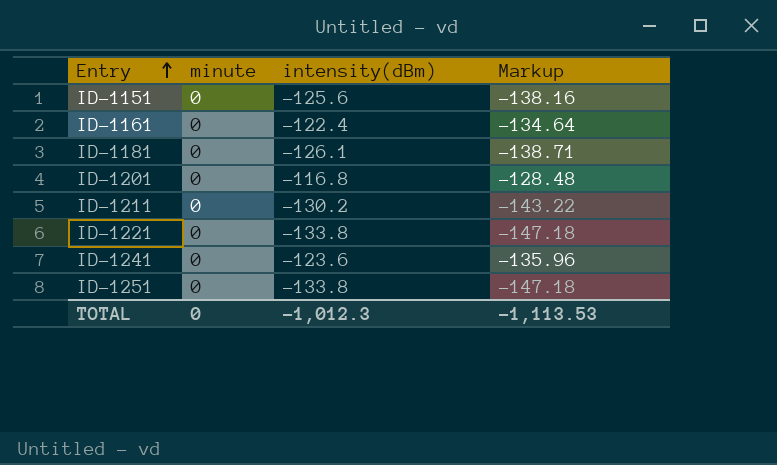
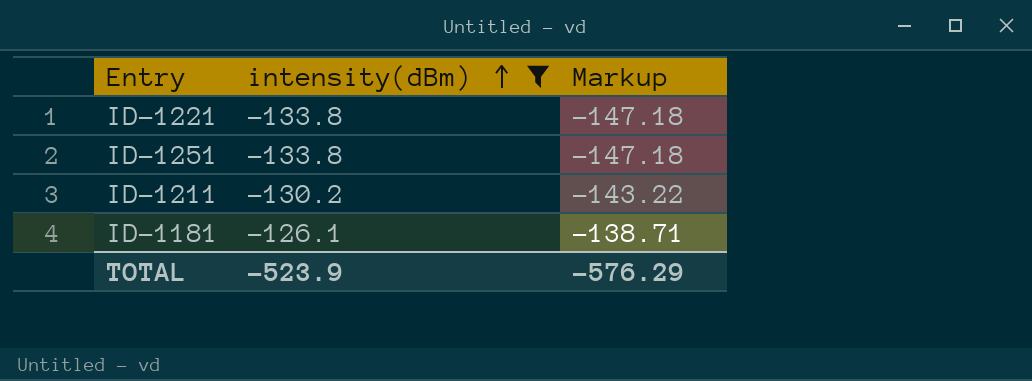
filter: none -> intensity(dBm) <= -126.1
row order: Entry ascending -> intensity(dBm) ascending
column minute | position: 2 -> none
TOTAL | intensity(dBm): -1,012.3 -> -523.9
TOTAL | Markup: -1,113.53 -> -576.29

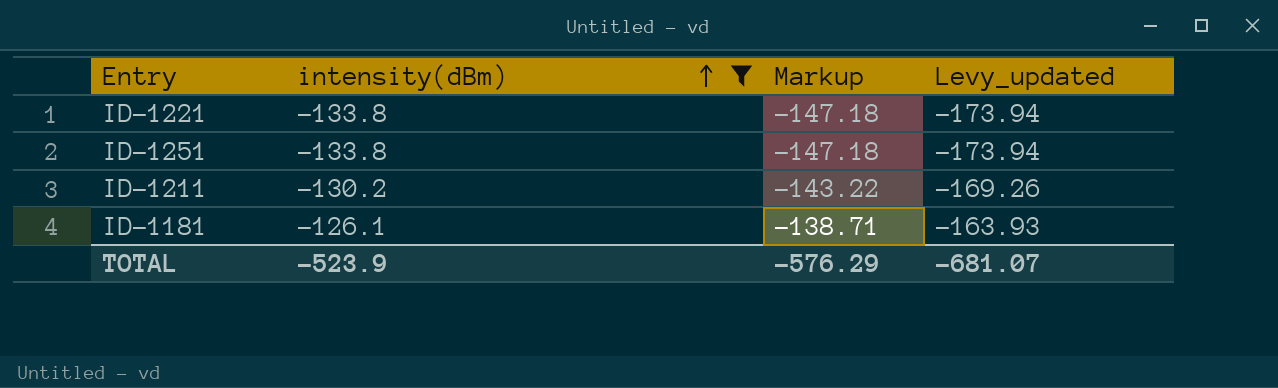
column Levy_updated | formula: none -> [intensity(dBm)] * 1.3

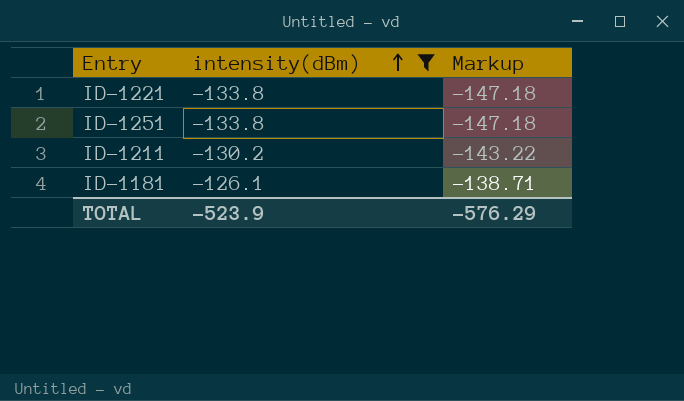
column Levy_updated | formula: [intensity(dBm)] * 1.3 -> none

